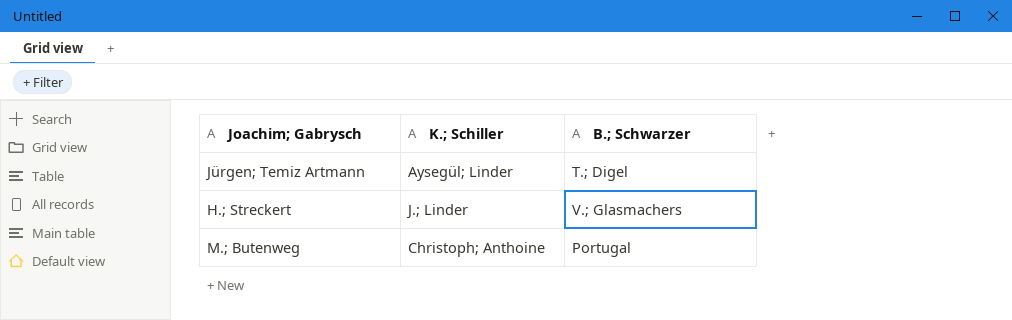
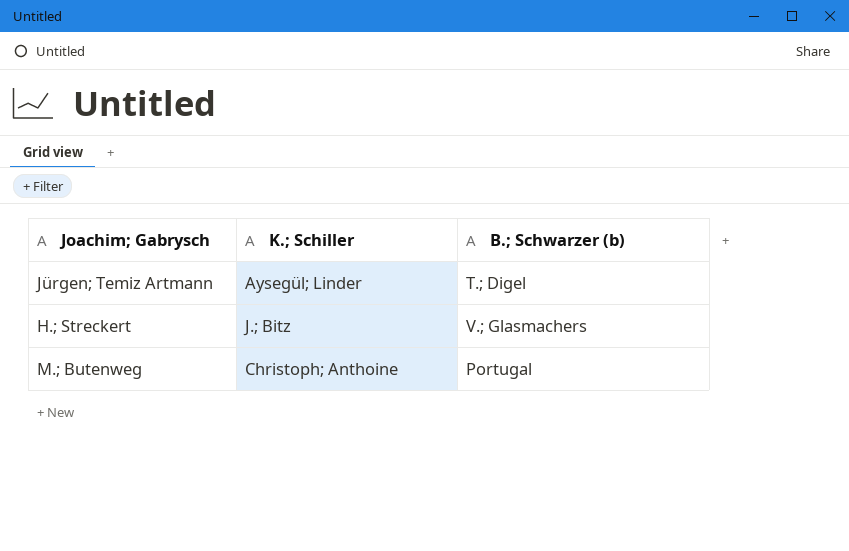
column name: B.; Schwarzer -> B.; Schwarzer (b)
H.; Streckert | K.; Schiller: J.; Linder -> J.; Bitz

